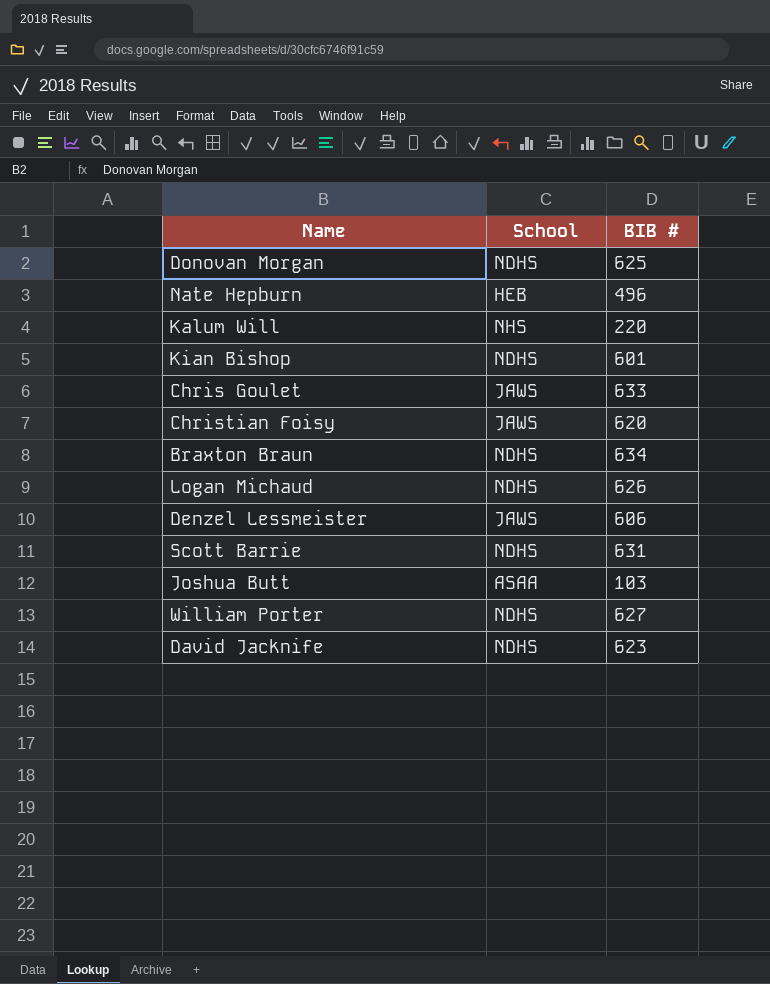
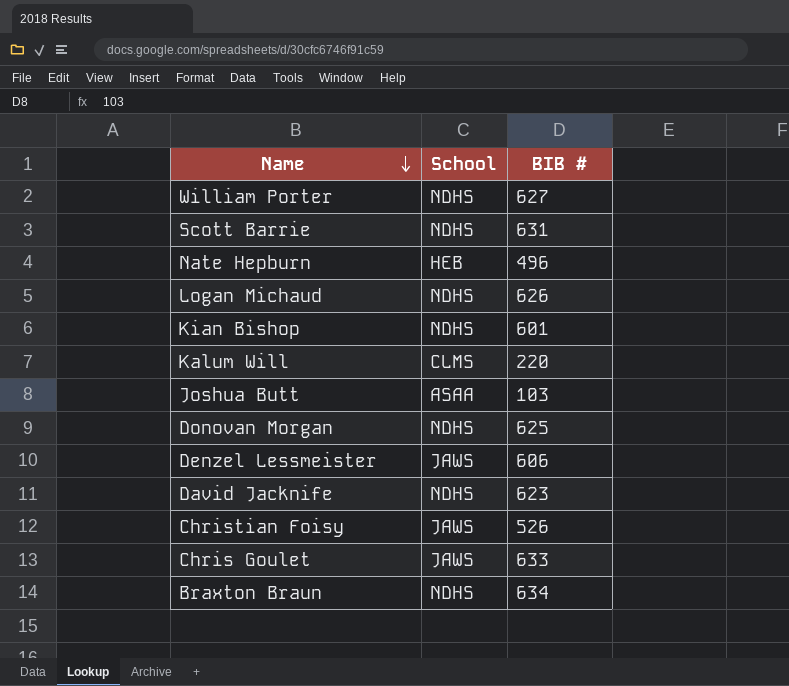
row order: none -> Name descending
Kalum Will | School: NHS -> CLMS
Christian Foisy | BIB #: 620 -> 526

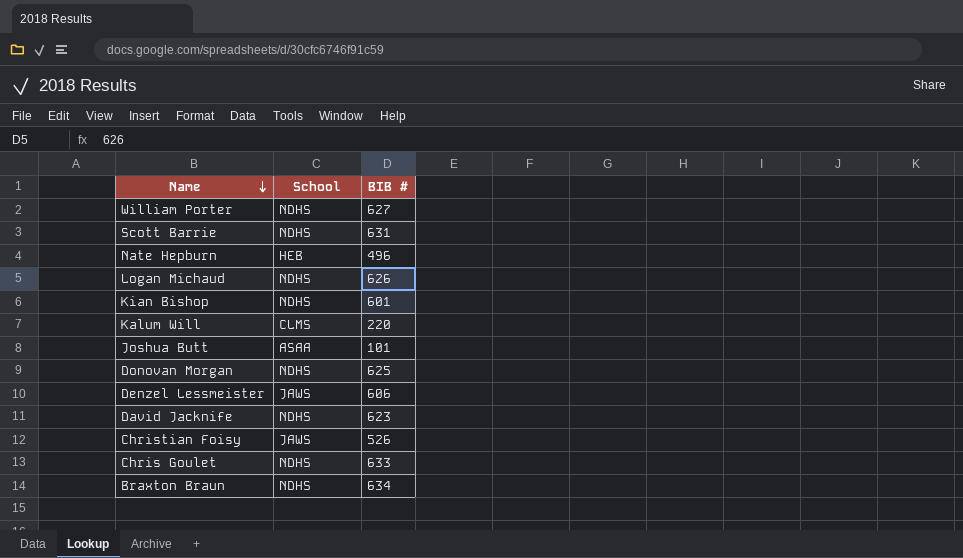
Joshua Butt | BIB #: 103 -> 101
Chris Goulet | School: JAWS -> NDHS

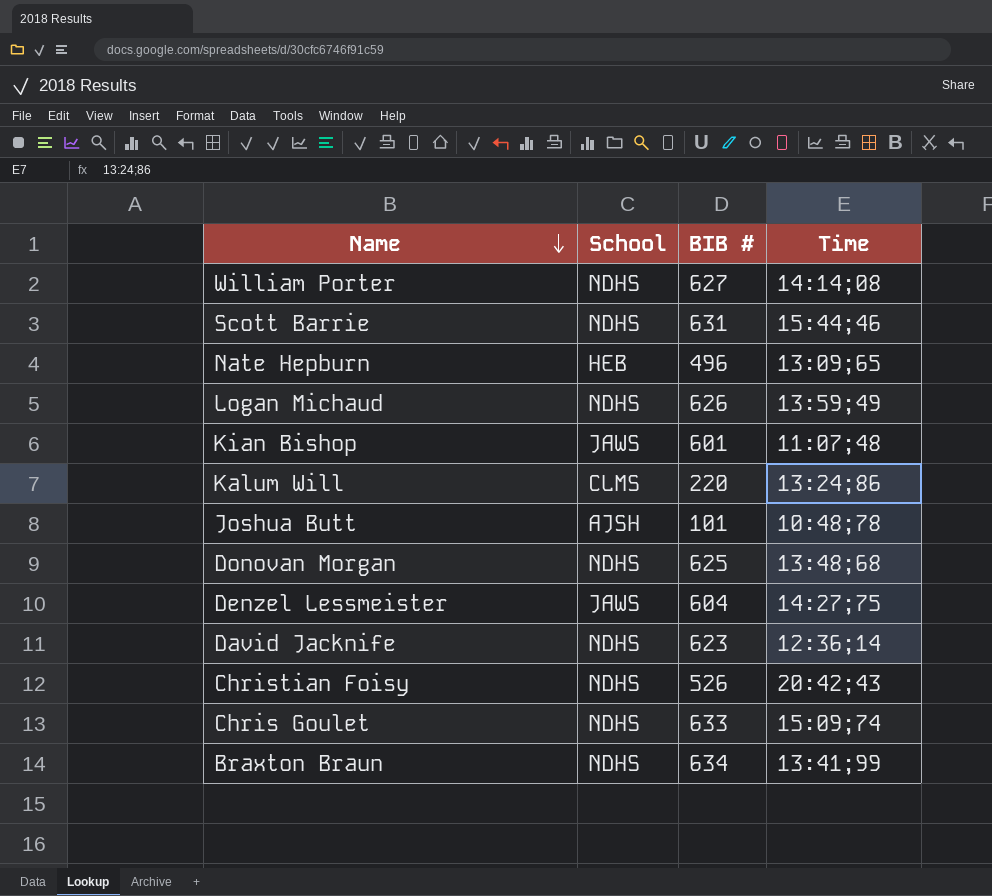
column Time | position: none -> 4
Kian Bishop | School: NDHS -> JAWS
Joshua Butt | School: ASAA -> AJSH
Denzel Lessmeister | BIB #: 606 -> 604
Christian Foisy | School: JAWS -> NDHS

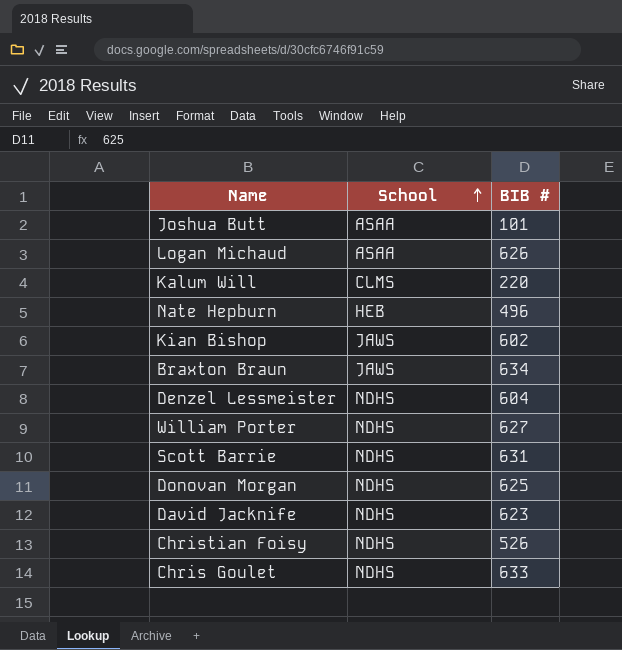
row order: Name descending -> School ascending
column Time | position: 4 -> none
Joshua Butt | School: AJSH -> ASAA
Logan Michaud | School: NDHS -> ASAA
Kian Bishop | BIB #: 601 -> 602
Braxton Braun | School: NDHS -> JAWS
Denzel Lessmeister | School: JAWS -> NDHS

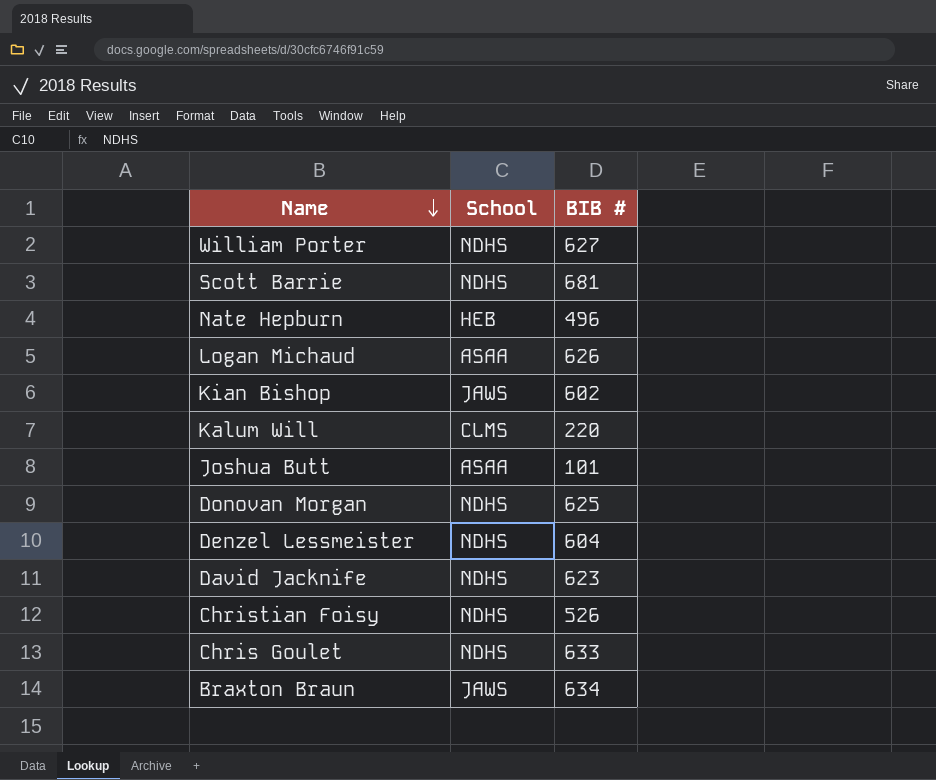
row order: School ascending -> Name descending
Scott Barrie | BIB #: 631 -> 681

